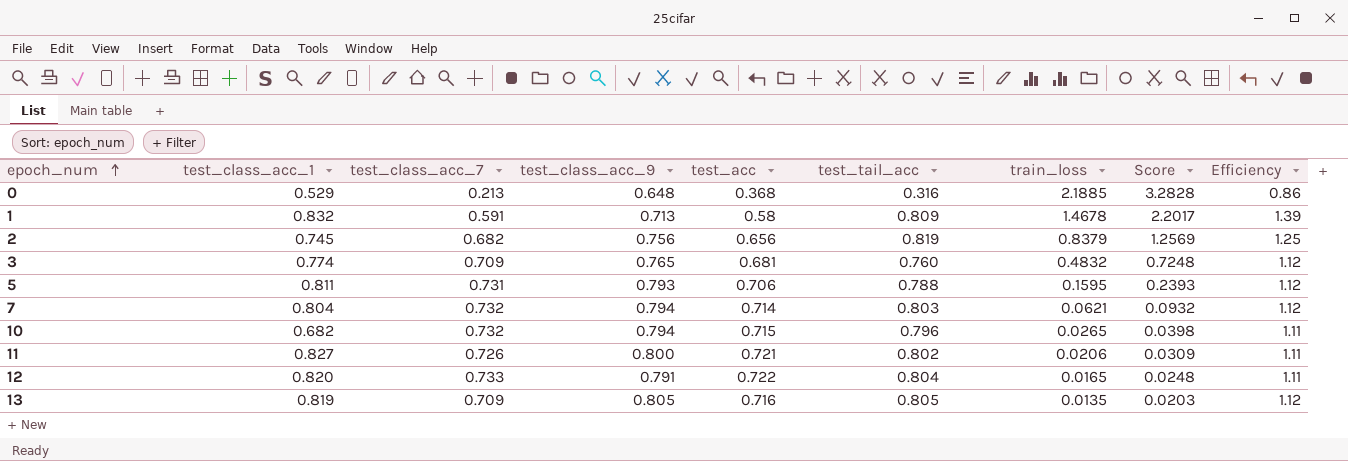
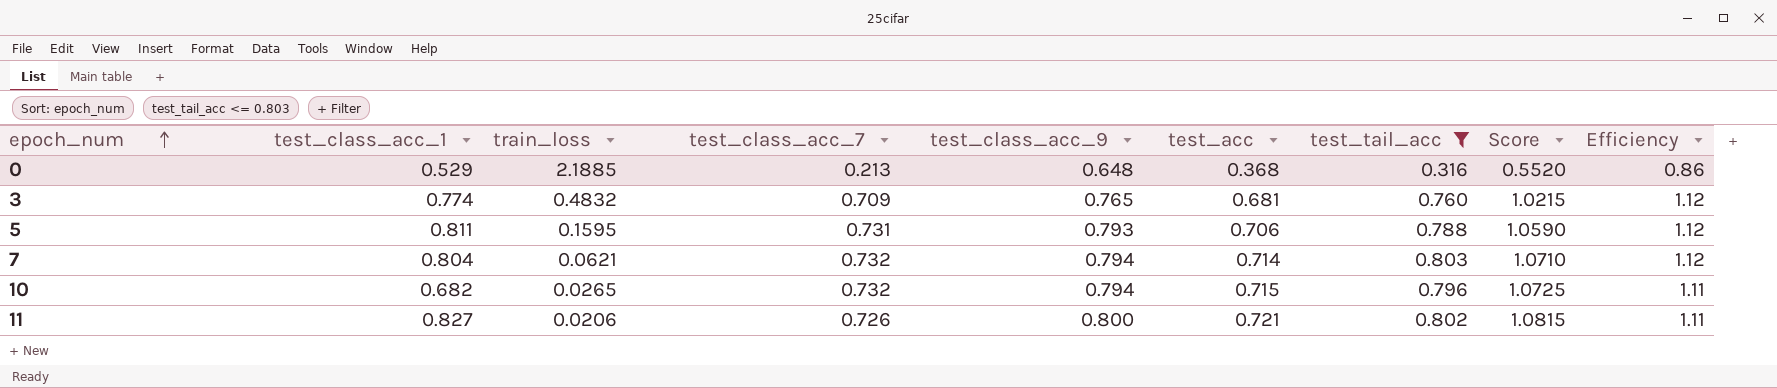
filter: none -> test_tail_acc <= 0.803
column train_loss | position: 7 -> 3
column Score | formula: [train_loss] * 1.5 -> [test_acc] * 1.5

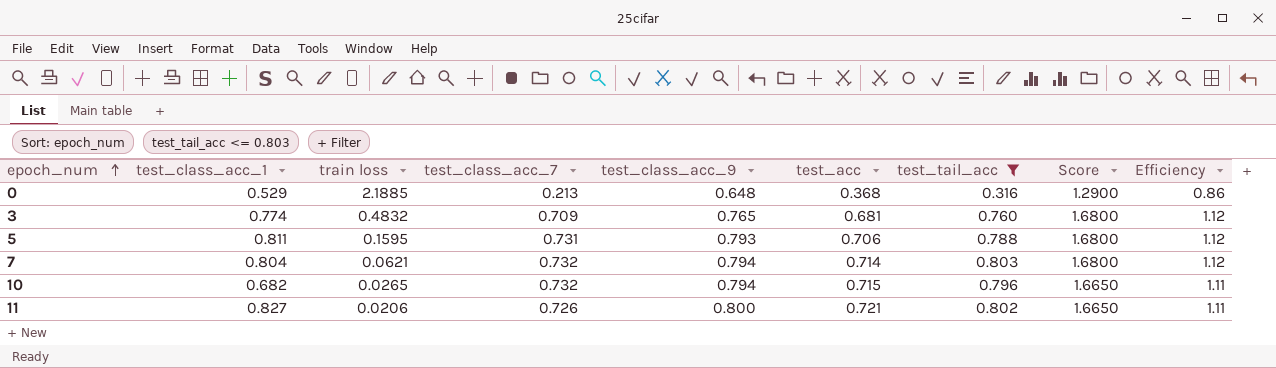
column name: train_loss -> train loss
column Score | formula: [test_acc] * 1.5 -> [Efficiency] * 1.5

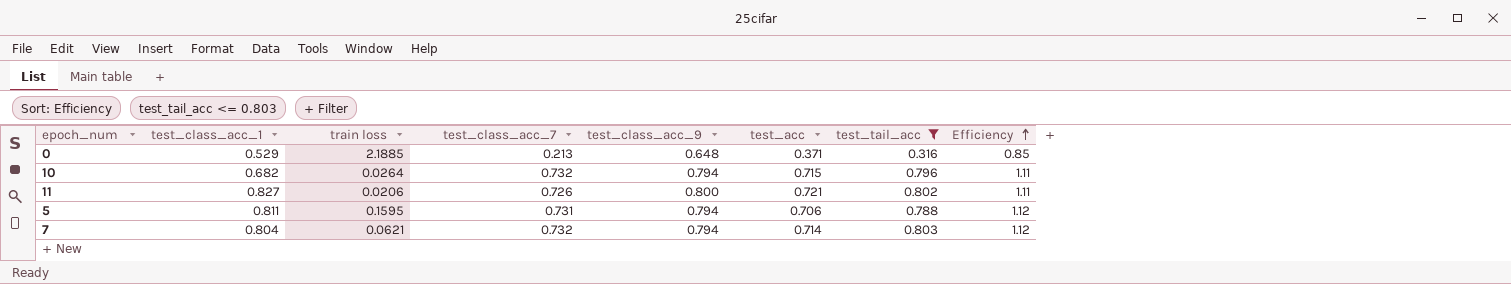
row order: epoch_num ascending -> Efficiency ascending
column Score | formula: [Efficiency] * 1.5 -> none
row 3: 0.774 | 0.4832 | 0.709 | 0.765 | 0.681 | 0.760 | 1.6800 | 1.12 -> none
0 | test_acc: 0.368 -> 0.371
0 | Efficiency: 0.86 -> 0.85
10 | train loss: 0.0265 -> 0.0264
5 | test_class_acc_9: 0.793 -> 0.794

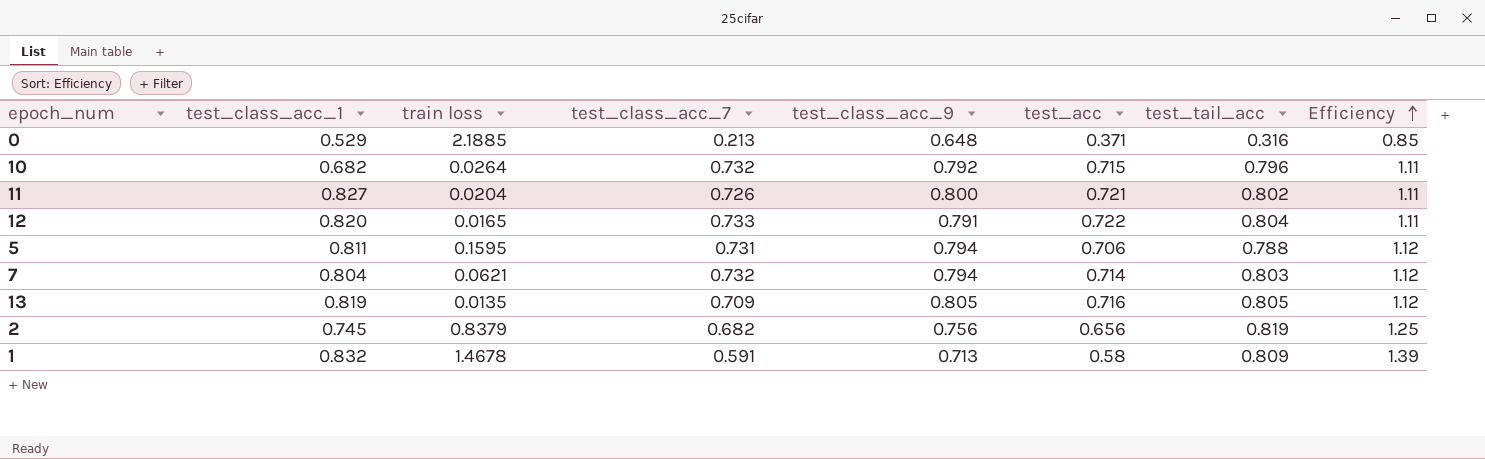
filter: test_tail_acc <= 0.803 -> none
10 | test_class_acc_9: 0.794 -> 0.792
11 | train loss: 0.0206 -> 0.0204

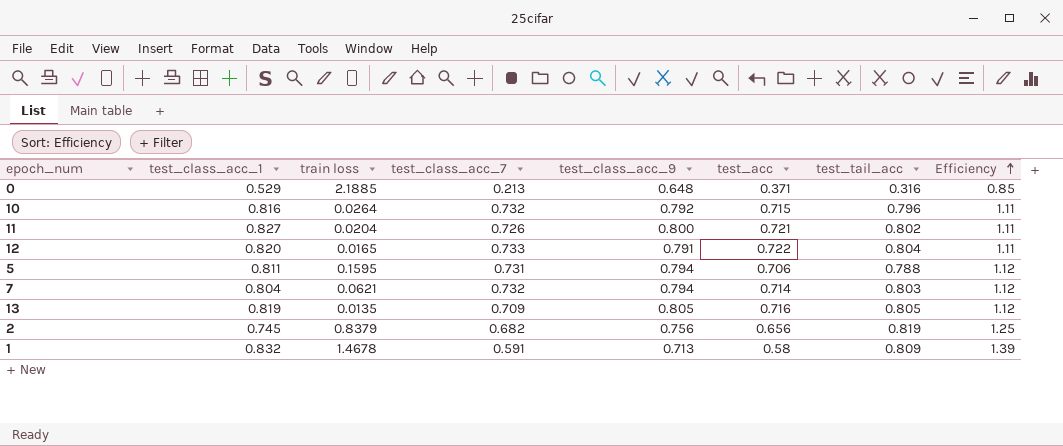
10 | test_class_acc_1: 0.682 -> 0.816

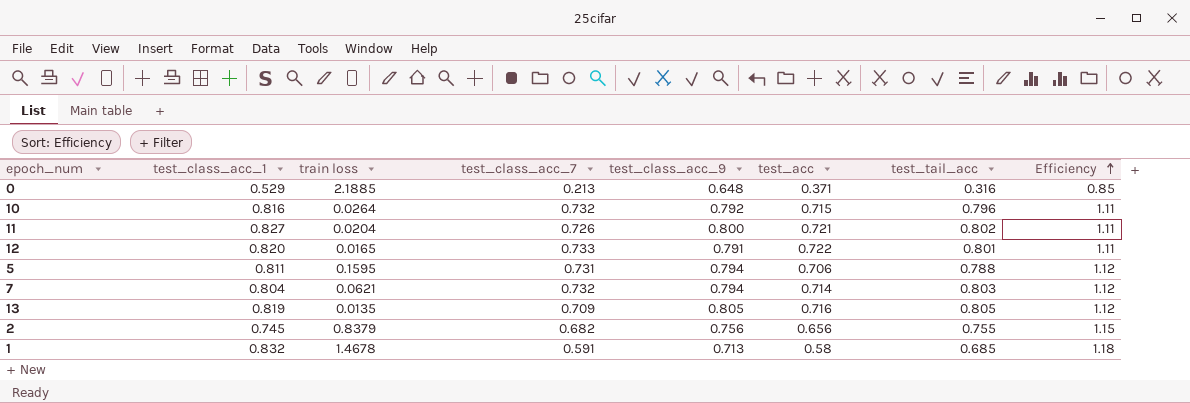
12 | test_tail_acc: 0.804 -> 0.801
2 | test_tail_acc: 0.819 -> 0.755
2 | Efficiency: 1.25 -> 1.15
1 | test_tail_acc: 0.809 -> 0.685
1 | Efficiency: 1.39 -> 1.18

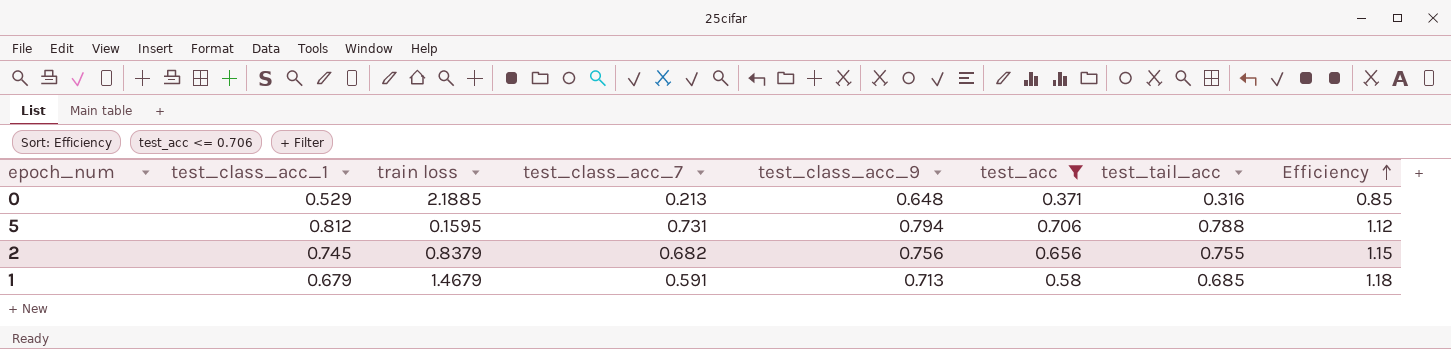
filter: none -> test_acc <= 0.706
5 | test_class_acc_1: 0.811 -> 0.812
1 | test_class_acc_1: 0.832 -> 0.679
1 | train loss: 1.4678 -> 1.4679

